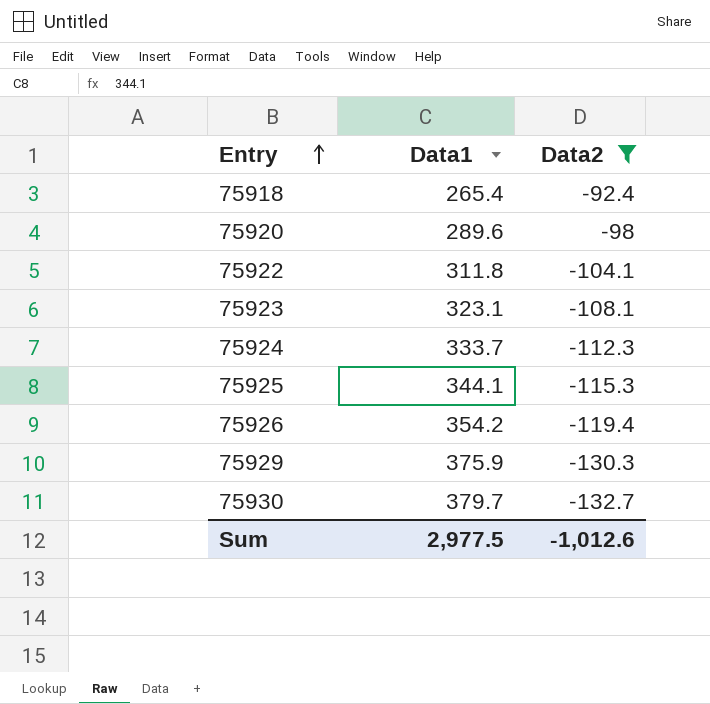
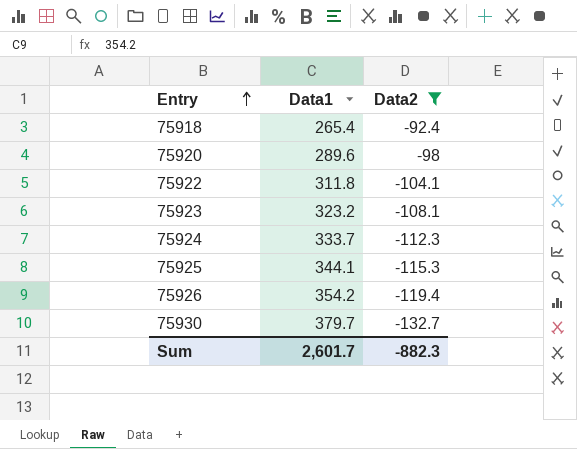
row 75929: 375.9 | -130.3 -> none
75923 | Data1: 323.1 -> 323.2
Sum | Data1: 2,977.5 -> 2,601.7
Sum | Data2: -1,012.6 -> -882.3

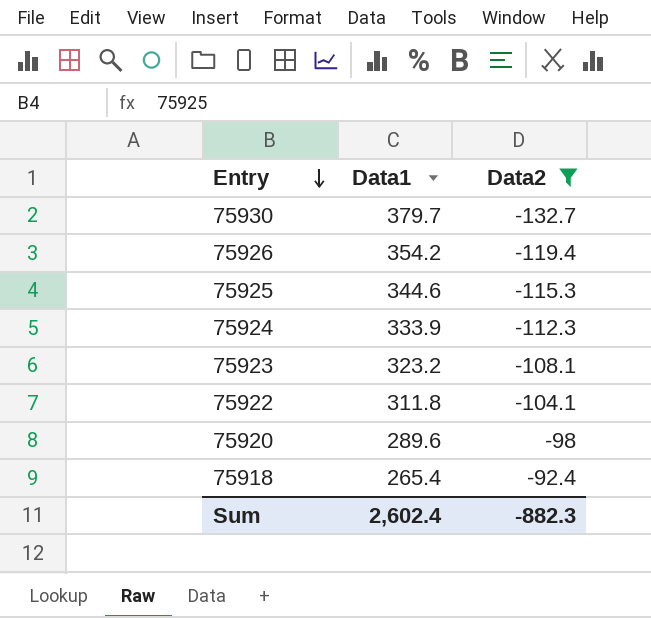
row order: Entry ascending -> Entry descending
75925 | Data1: 344.1 -> 344.6
75924 | Data1: 333.7 -> 333.9
Sum | Data1: 2,601.7 -> 2,602.4

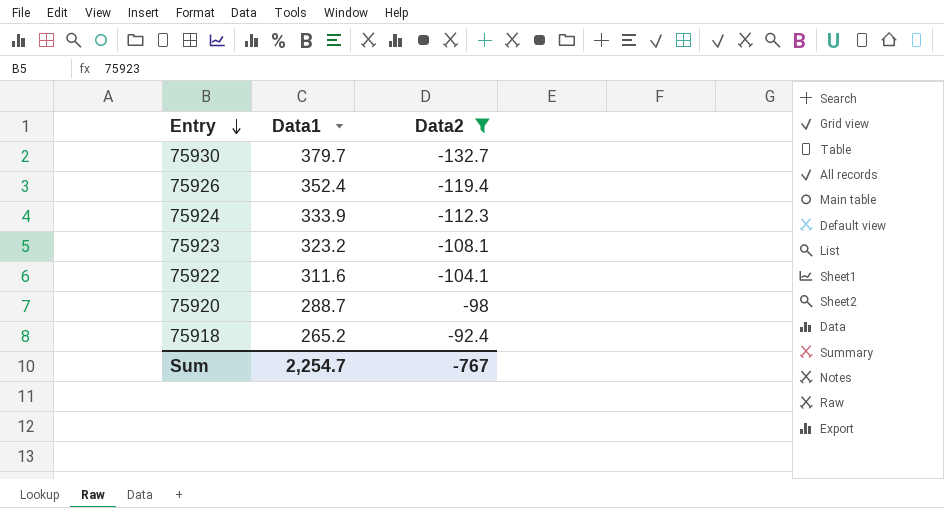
row 75925: 344.6 | -115.3 -> none
75926 | Data1: 354.2 -> 352.4
75922 | Data1: 311.8 -> 311.6
75920 | Data1: 289.6 -> 288.7
75918 | Data1: 265.4 -> 265.2
Sum | Data1: 2,602.4 -> 2,254.7
Sum | Data2: -882.3 -> -767

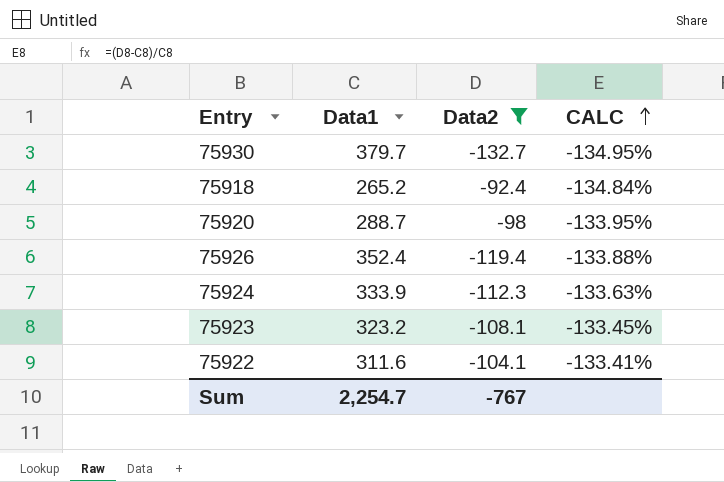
row order: Entry descending -> CALC ascending
column CALC | formula: none -> ([Data2] - [Data1]) / [Data1]

